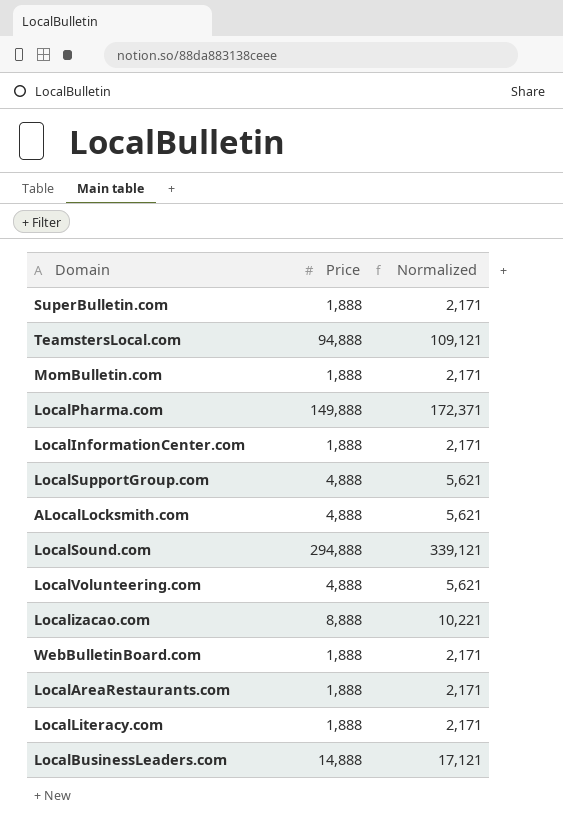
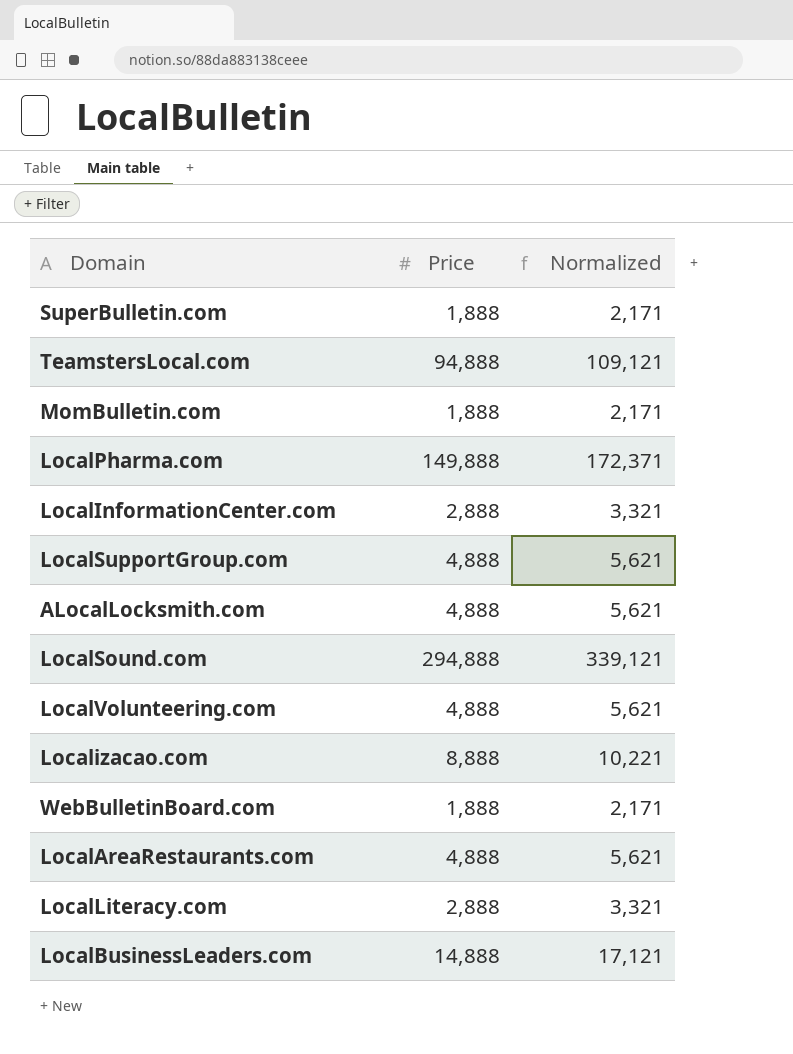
LocalInformationCenter.com | Price: 1,888 -> 2,888
LocalInformationCenter.com | Normalized: 2,171 -> 3,321
LocalAreaRestaurants.com | Price: 1,888 -> 4,888
LocalAreaRestaurants.com | Normalized: 2,171 -> 5,621
LocalLiteracy.com | Price: 1,888 -> 2,888
LocalLiteracy.com | Normalized: 2,171 -> 3,321

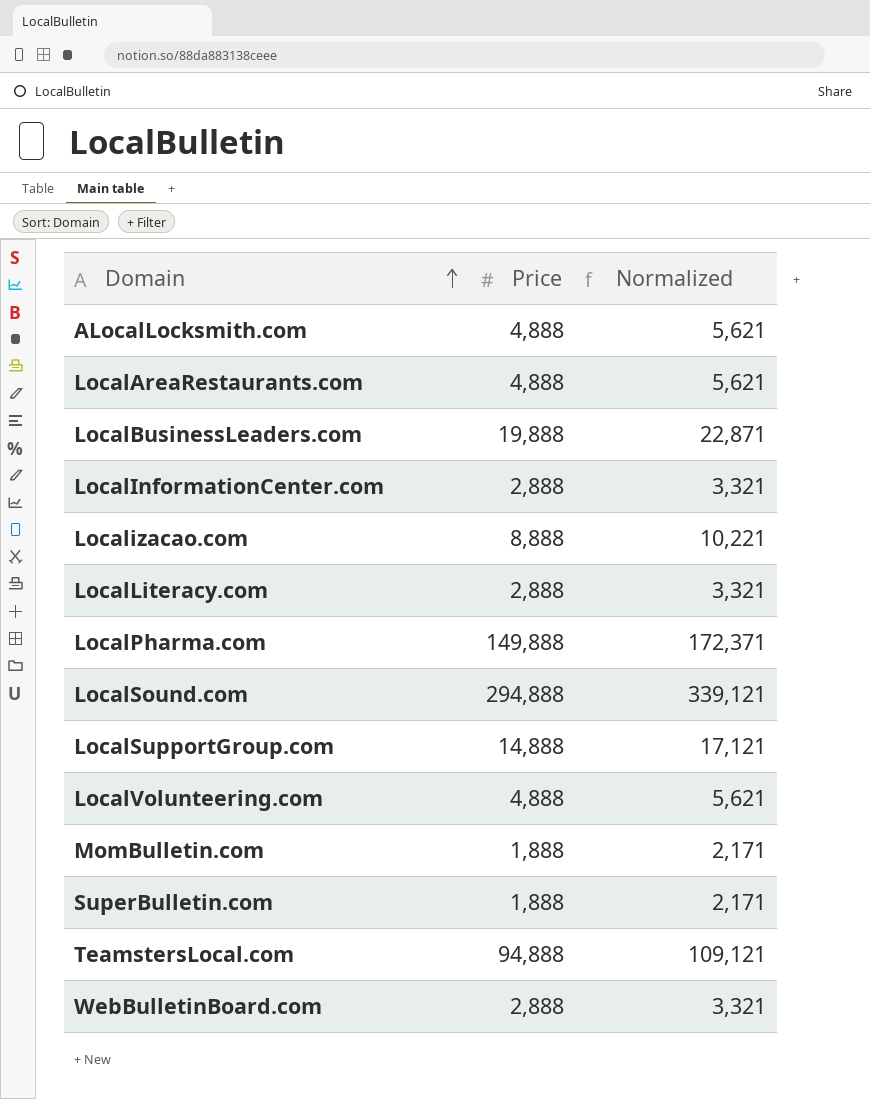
row order: none -> Domain ascending
LocalBusinessLeaders.com | Price: 14,888 -> 19,888
LocalBusinessLeaders.com | Normalized: 17,121 -> 22,871
LocalSupportGroup.com | Price: 4,888 -> 14,888
LocalSupportGroup.com | Normalized: 5,621 -> 17,121
WebBulletinBoard.com | Price: 1,888 -> 2,888
WebBulletinBoard.com | Normalized: 2,171 -> 3,321

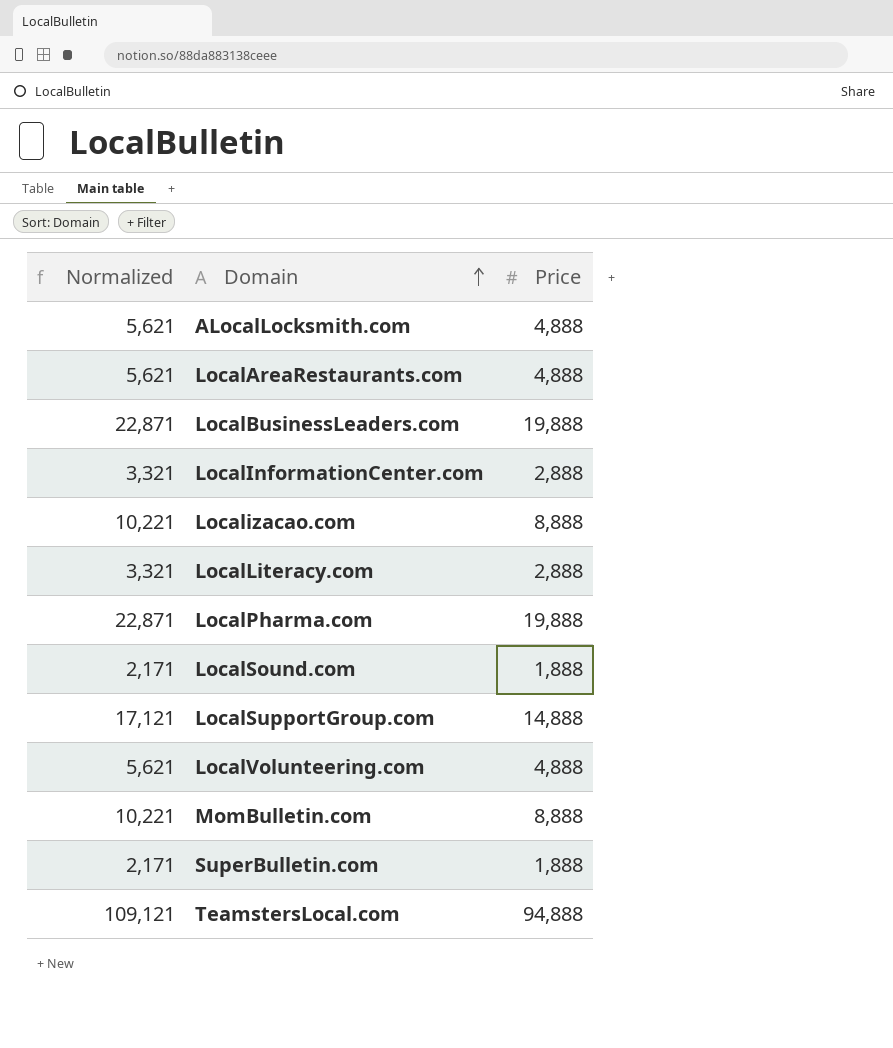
column Normalized | position: 3 -> 1
row WebBulletinBoard.com: 2,888 | 3,321 -> none
LocalPharma.com | Normalized: 172,371 -> 22,871
LocalPharma.com | Price: 149,888 -> 19,888
LocalSound.com | Normalized: 339,121 -> 2,171
LocalSound.com | Price: 294,888 -> 1,888
MomBulletin.com | Normalized: 2,171 -> 10,221
MomBulletin.com | Price: 1,888 -> 8,888

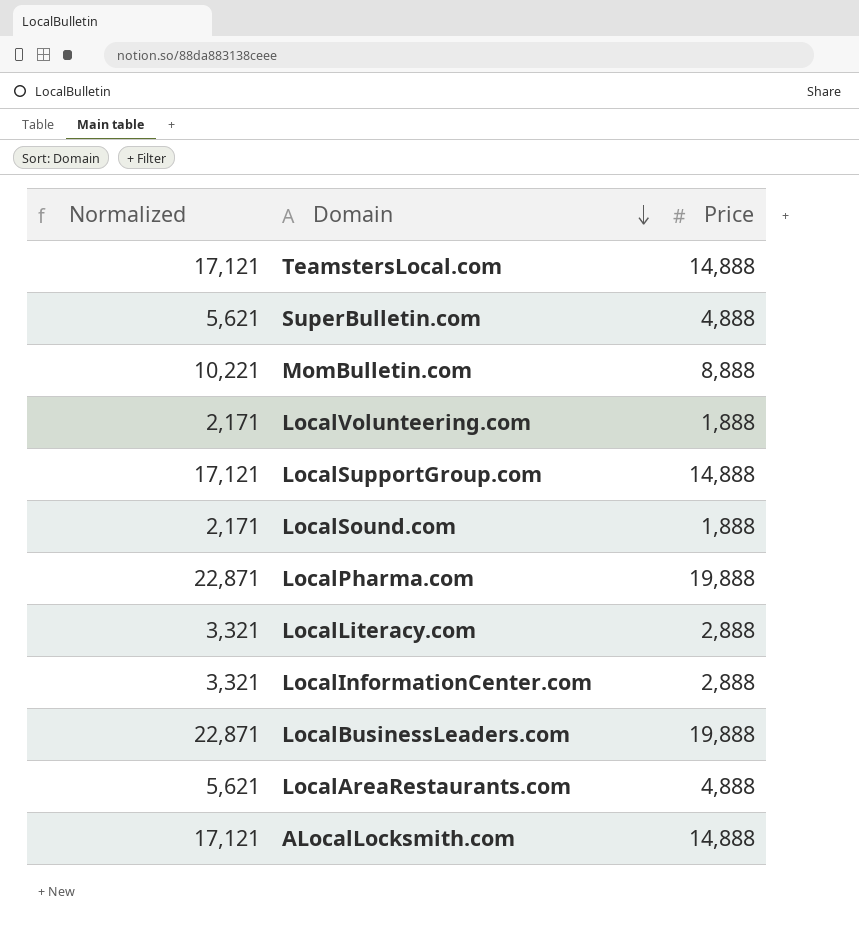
row order: Domain ascending -> Domain descending
row Localizacao.com: 10,221 | 8,888 -> none
TeamstersLocal.com | Normalized: 109,121 -> 17,121
TeamstersLocal.com | Price: 94,888 -> 14,888
SuperBulletin.com | Normalized: 2,171 -> 5,621
SuperBulletin.com | Price: 1,888 -> 4,888
LocalVolunteering.com | Normalized: 5,621 -> 2,171
LocalVolunteering.com | Price: 4,888 -> 1,888
ALocalLocksmith.com | Normalized: 5,621 -> 17,121
ALocalLocksmith.com | Price: 4,888 -> 14,888

